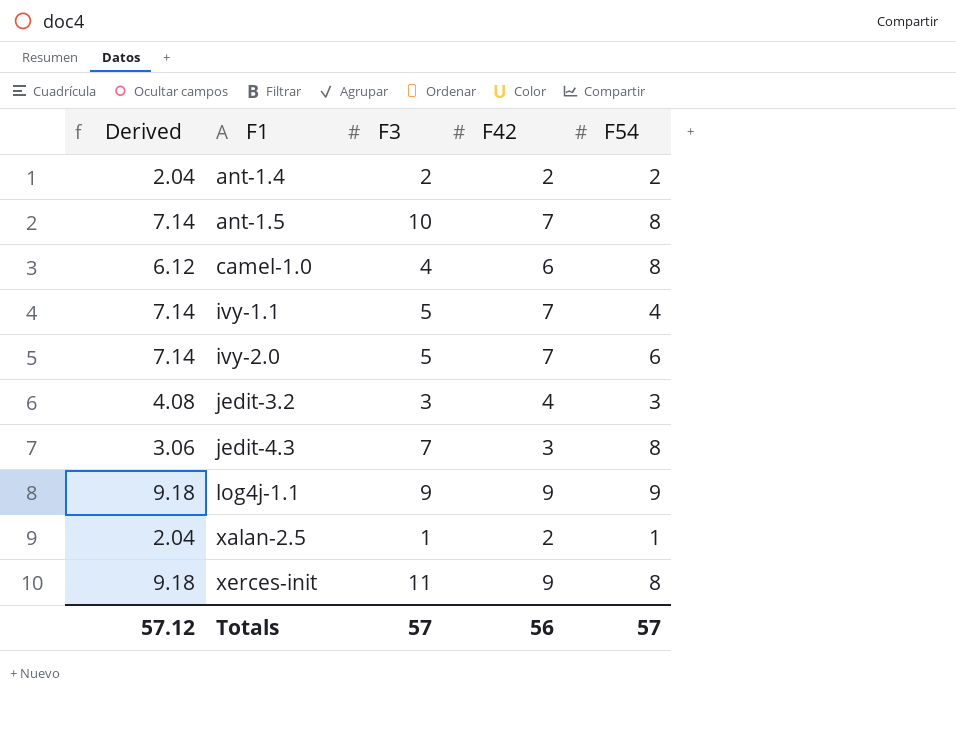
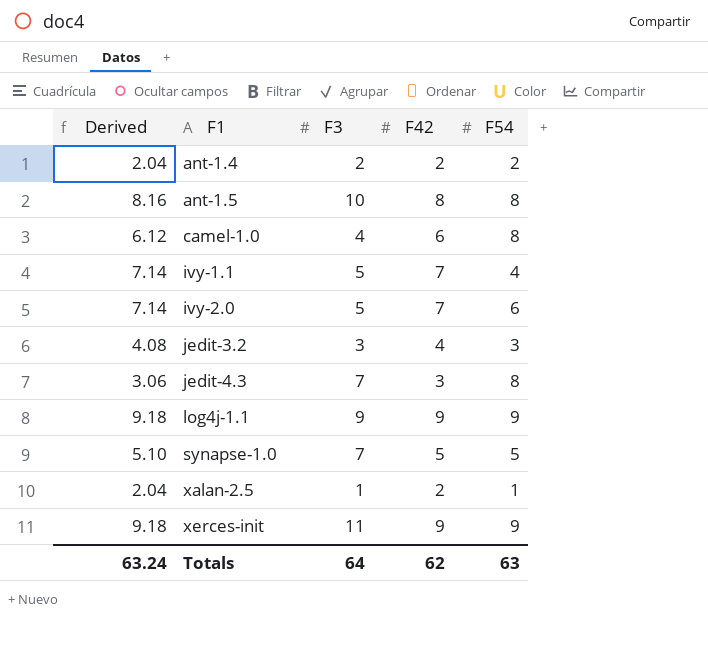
ant-1.5 | Derived: 7.14 -> 8.16
ant-1.5 | F42: 7 -> 8
row synapse-1.0: none -> 5.10 | 7 | 5 | 5
xerces-init | F54: 8 -> 9
Totals | Derived: 57.12 -> 63.24
Totals | F3: 57 -> 64
Totals | F42: 56 -> 62
Totals | F54: 57 -> 63

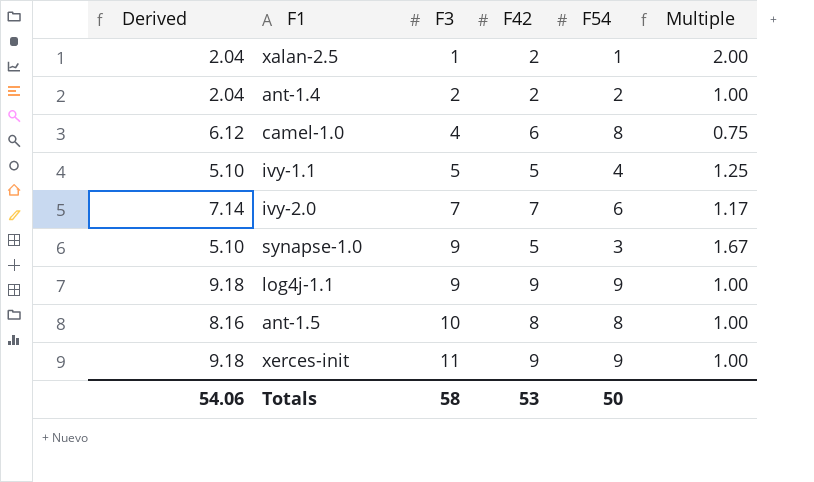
row order: F1 ascending -> F3 ascending
column Multiple | formula: none -> [F42] / [F54]
row jedit-3.2: 4.08 | 3 | 4 | 3 -> none
row jedit-4.3: 3.06 | 7 | 3 | 8 -> none
ivy-1.1 | Derived: 7.14 -> 5.10
ivy-1.1 | F42: 7 -> 5
ivy-2.0 | F3: 5 -> 7
synapse-1.0 | F3: 7 -> 9
synapse-1.0 | F54: 5 -> 3
Totals | Derived: 63.24 -> 54.06
Totals | F3: 64 -> 58
Totals | F42: 62 -> 53
Totals | F54: 63 -> 50

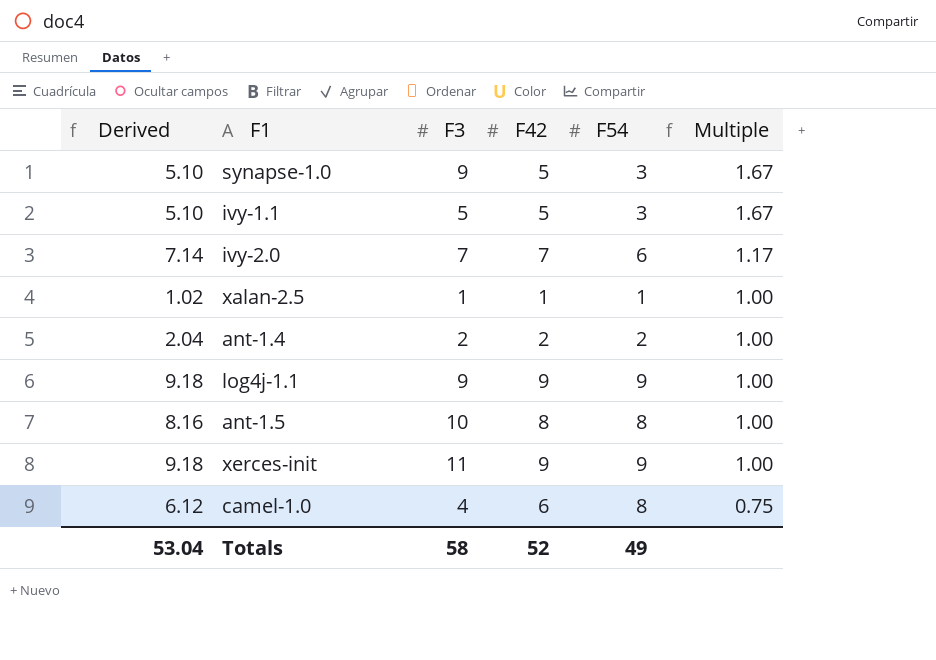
row order: F3 ascending -> Multiple descending
ivy-1.1 | F54: 4 -> 3
ivy-1.1 | Multiple: 1.25 -> 1.67
xalan-2.5 | Derived: 2.04 -> 1.02
xalan-2.5 | F42: 2 -> 1
xalan-2.5 | Multiple: 2.00 -> 1.00
Totals | Derived: 54.06 -> 53.04
Totals | F42: 53 -> 52
Totals | F54: 50 -> 49

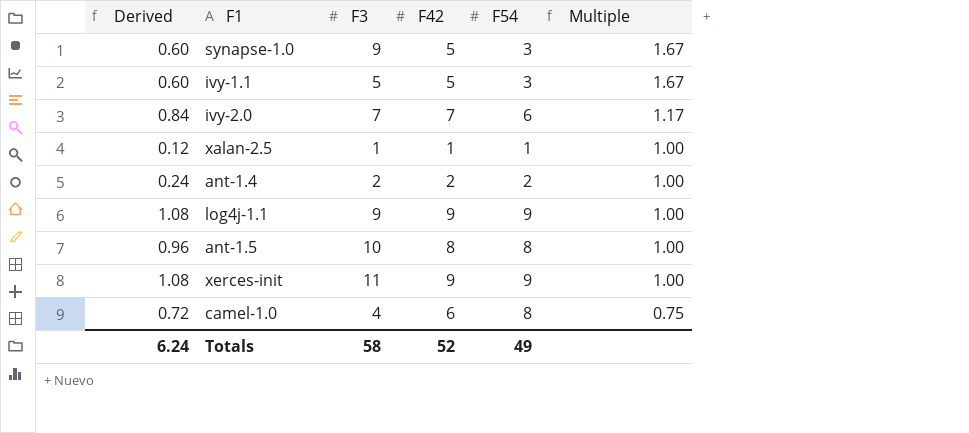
column Derived | formula: [F42] * 1.02 -> [F42] * 0.12
Totals | Derived: 53.04 -> 6.24

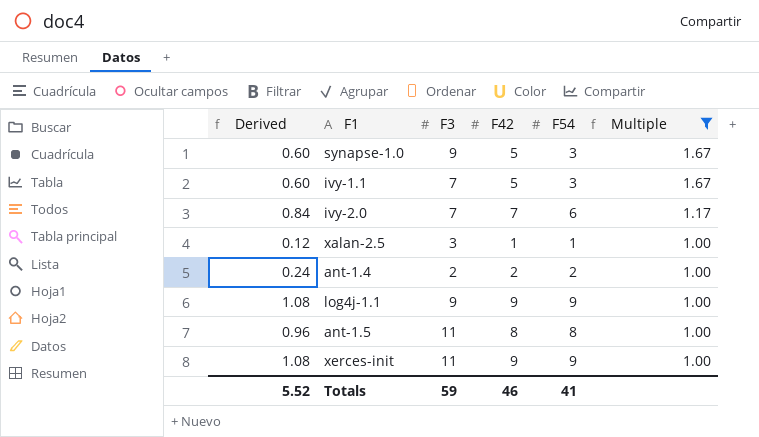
filter: none -> Multiple != 0.75
ivy-1.1 | F3: 5 -> 7
xalan-2.5 | F3: 1 -> 3
ant-1.5 | F3: 10 -> 11
Totals | Derived: 6.24 -> 5.52
Totals | F3: 58 -> 59
Totals | F42: 52 -> 46
Totals | F54: 49 -> 41

